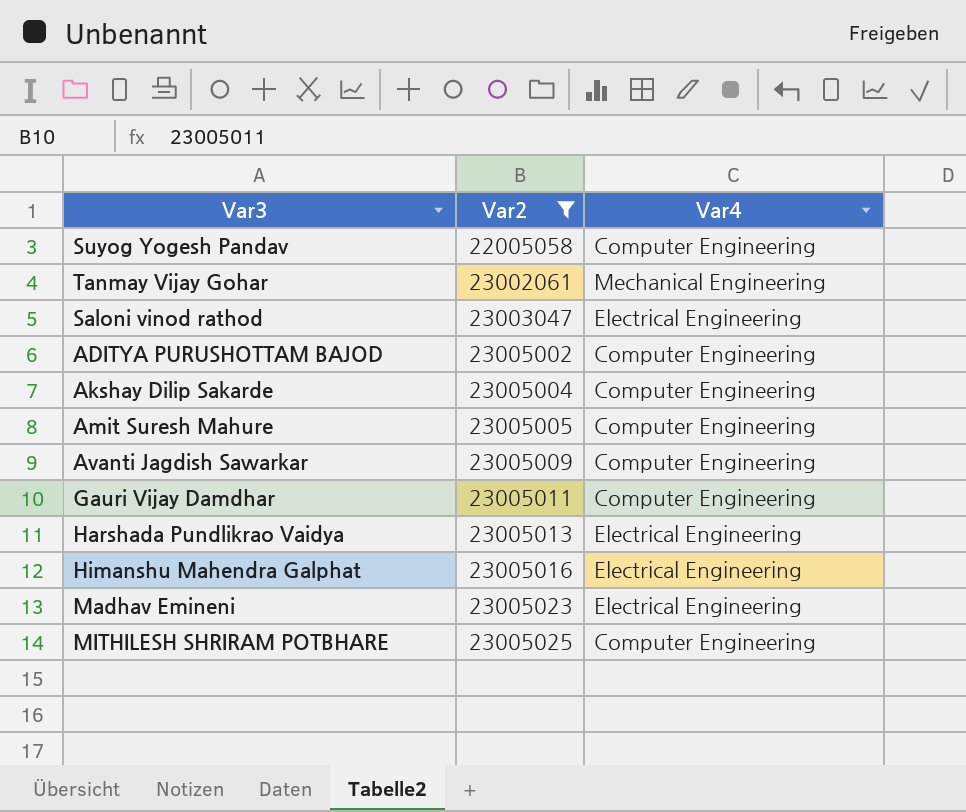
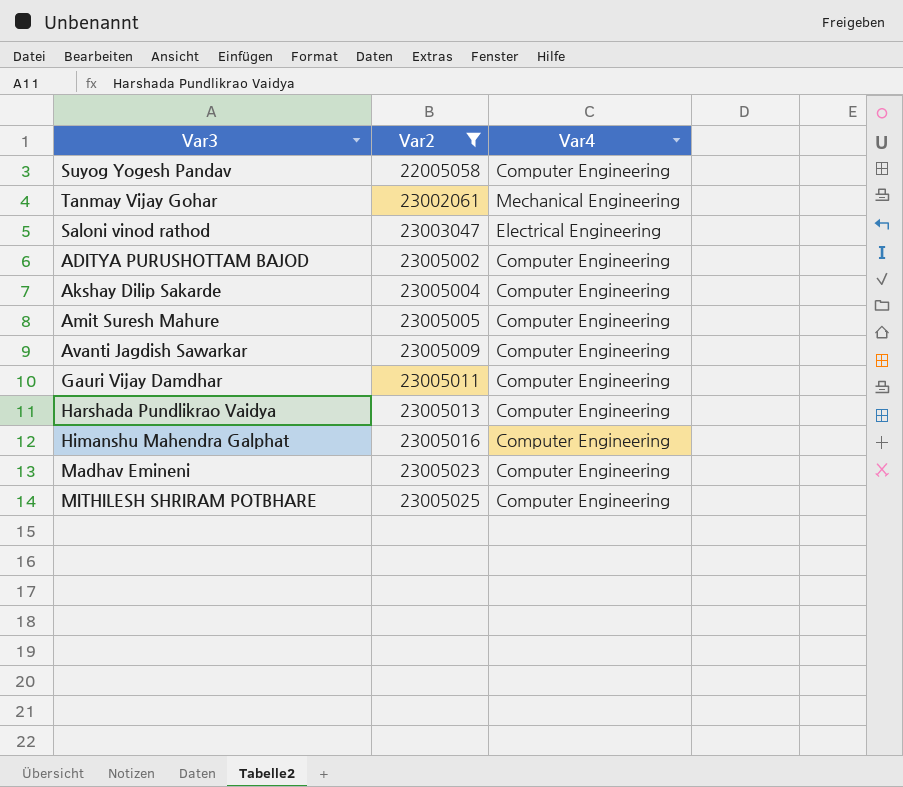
Harshada Pundlikrao Vaidya | Var4: Electrical Engineering -> Computer Engineering
Himanshu Mahendra Galphat | Var4: Electrical Engineering -> Computer Engineering
Madhav Emineni | Var4: Electrical Engineering -> Computer Engineering

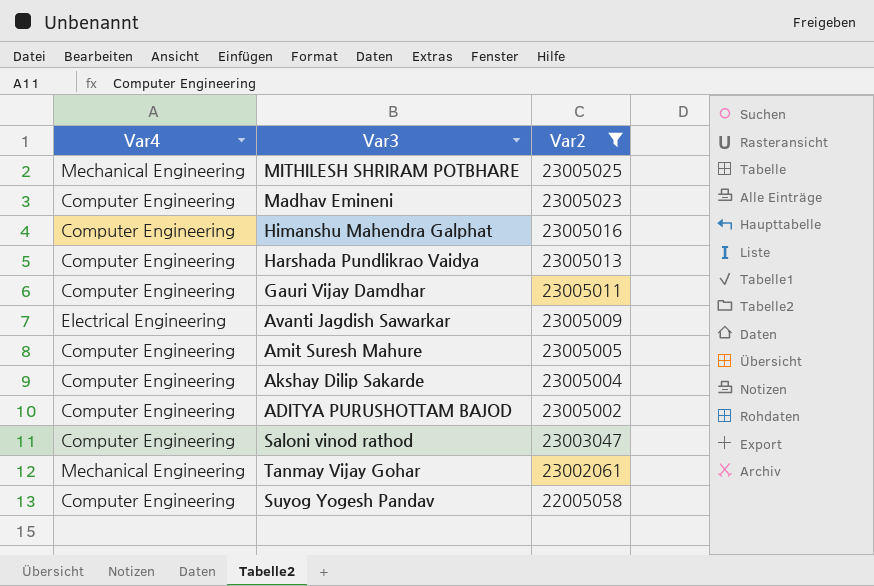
row order: Var2 ascending -> Var2 descending
column Var4 | position: 3 -> 1
MITHILESH SHRIRAM POTBHARE | Var4: Computer Engineering -> Mechanical Engineering
Avanti Jagdish Sawarkar | Var4: Computer Engineering -> Electrical Engineering
Saloni vinod rathod | Var4: Electrical Engineering -> Computer Engineering

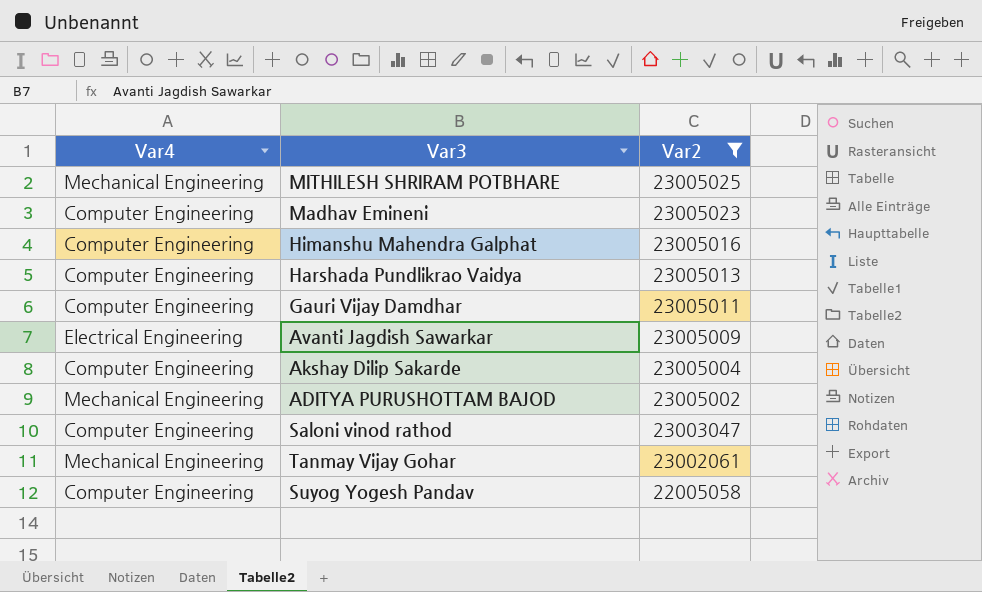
row Amit Suresh Mahure: Computer Engineering | 23005005 -> none
ADITYA PURUSHOTTAM BAJOD | Var4: Computer Engineering -> Mechanical Engineering

